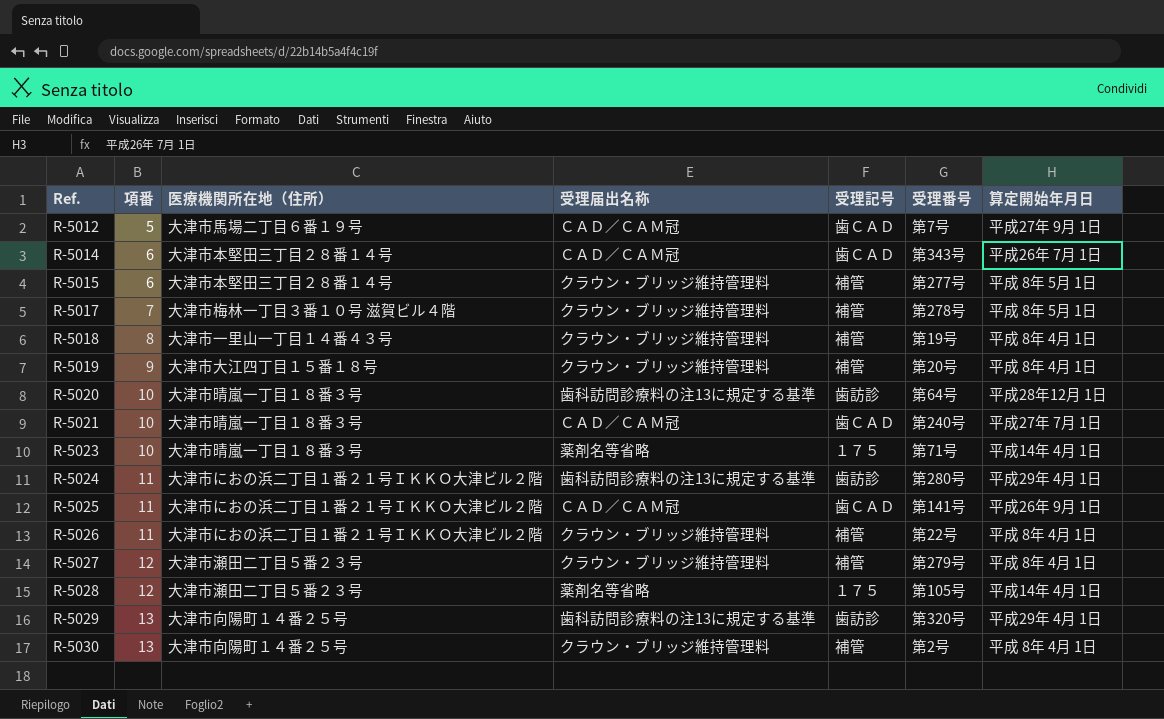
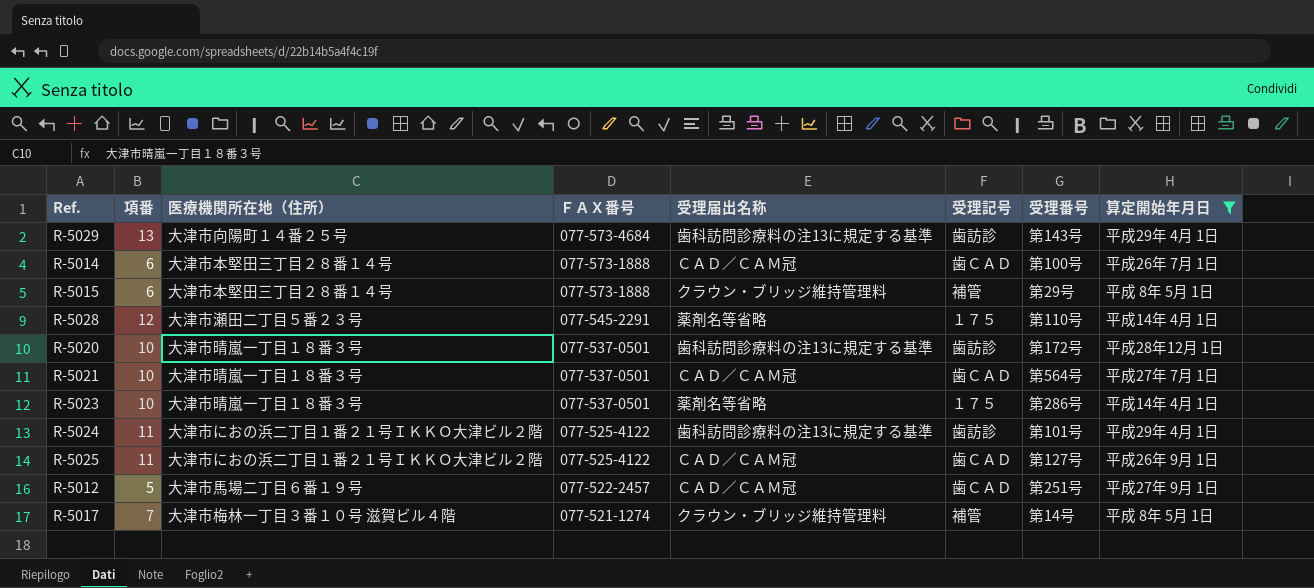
filter: none -> 算定開始年月日 != 平成 8年 4月 1日
row order: Ref. ascending -> ＦＡＸ番号 descending
column ＦＡＸ番号 | position: none -> 4
R-5029 | 受理番号: 第320号 -> 第143号
R-5014 | 受理番号: 第343号 -> 第100号
R-5015 | 受理番号: 第277号 -> 第29号
R-5028 | 受理番号: 第105号 -> 第110号
R-5020 | 受理番号: 第64号 -> 第172号
R-5021 | 受理番号: 第240号 -> 第564号
R-5023 | 受理番号: 第71号 -> 第286号
R-5024 | 受理番号: 第280号 -> 第101号
R-5025 | 受理番号: 第141号 -> 第127号
R-5012 | 受理番号: 第7号 -> 第251号
R-5017 | 受理番号: 第278号 -> 第14号

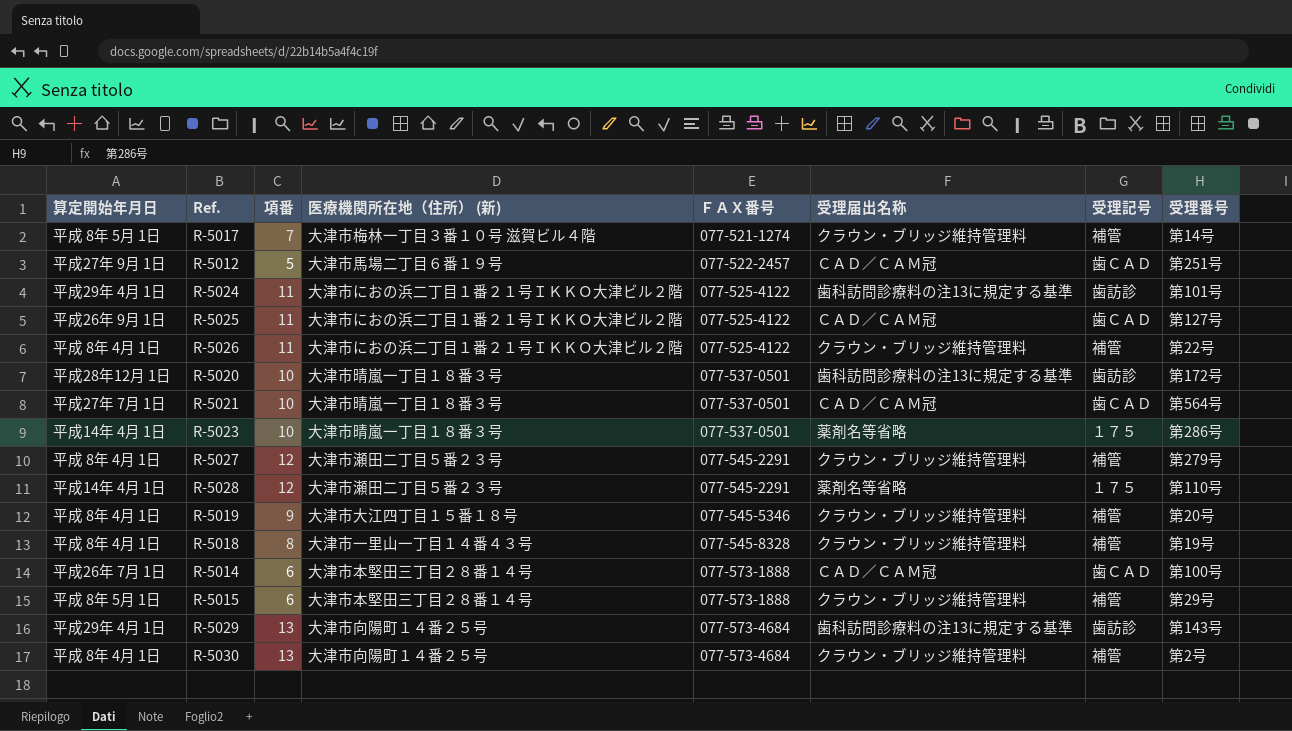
filter: 算定開始年月日 != 平成 8年 4月 1日 -> none
row order: ＦＡＸ番号 descending -> ＦＡＸ番号 ascending
column 算定開始年月日 | position: 8 -> 1
column name: 医療機関所在地（住所） -> 医療機関所在地（住所） (新)

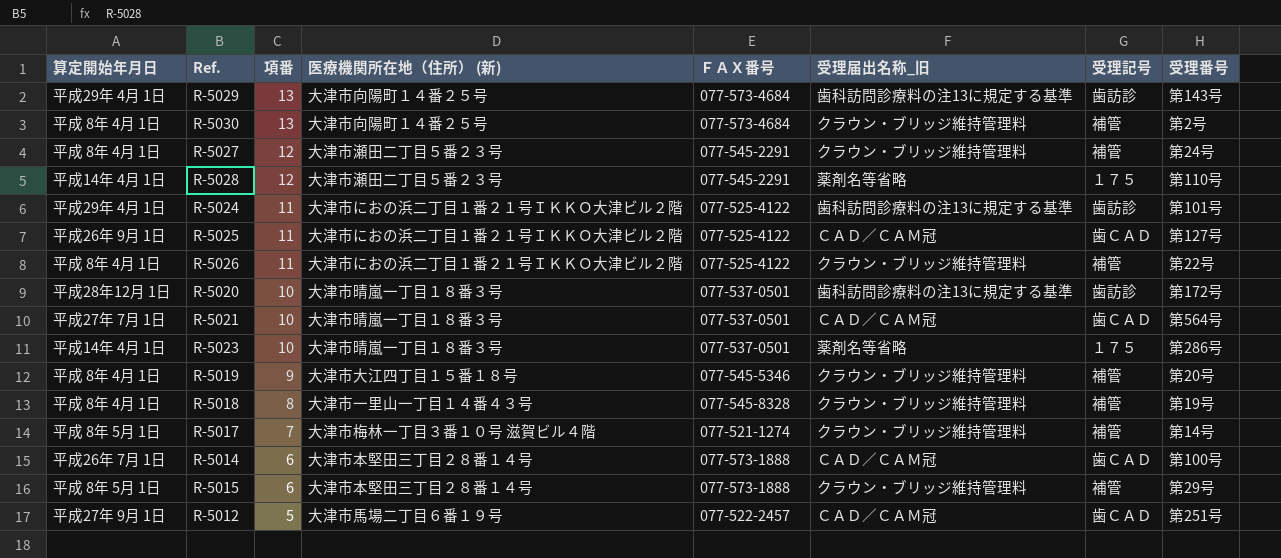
row order: ＦＡＸ番号 ascending -> 項番 descending
column name: 受理届出名称 -> 受理届出名称_旧
R-5027 | 受理番号: 第279号 -> 第24号

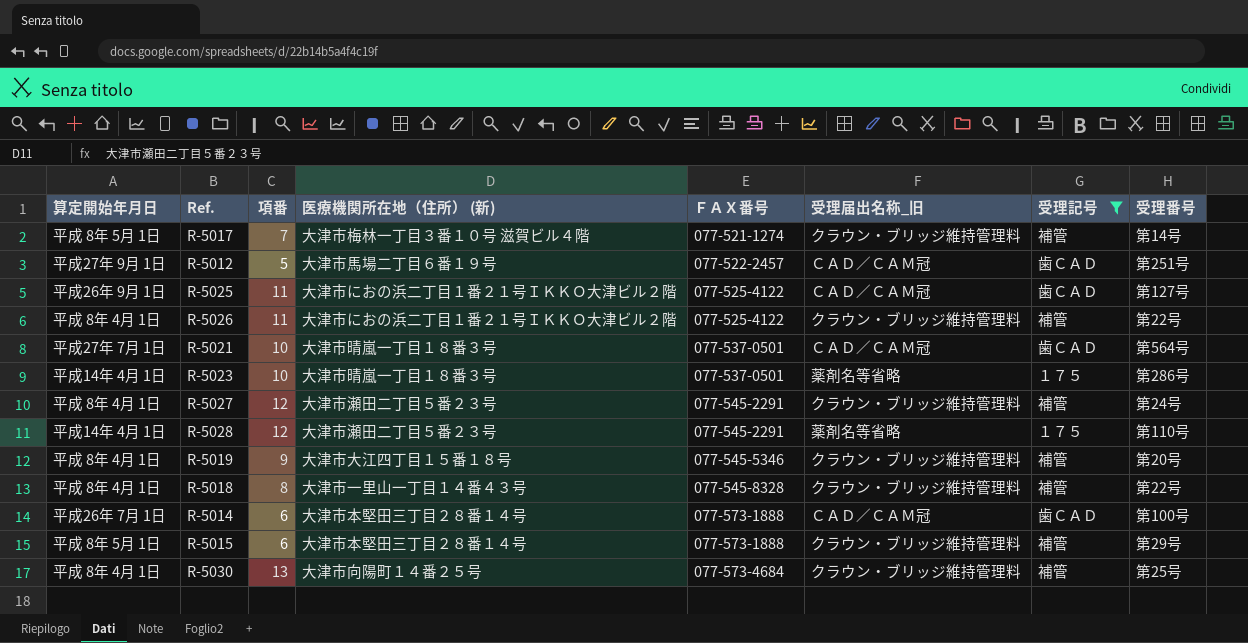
filter: none -> 受理記号 != 歯訪診
row order: 項番 descending -> ＦＡＸ番号 ascending
R-5018 | 受理番号: 第19号 -> 第22号
R-5030 | 受理番号: 第2号 -> 第25号

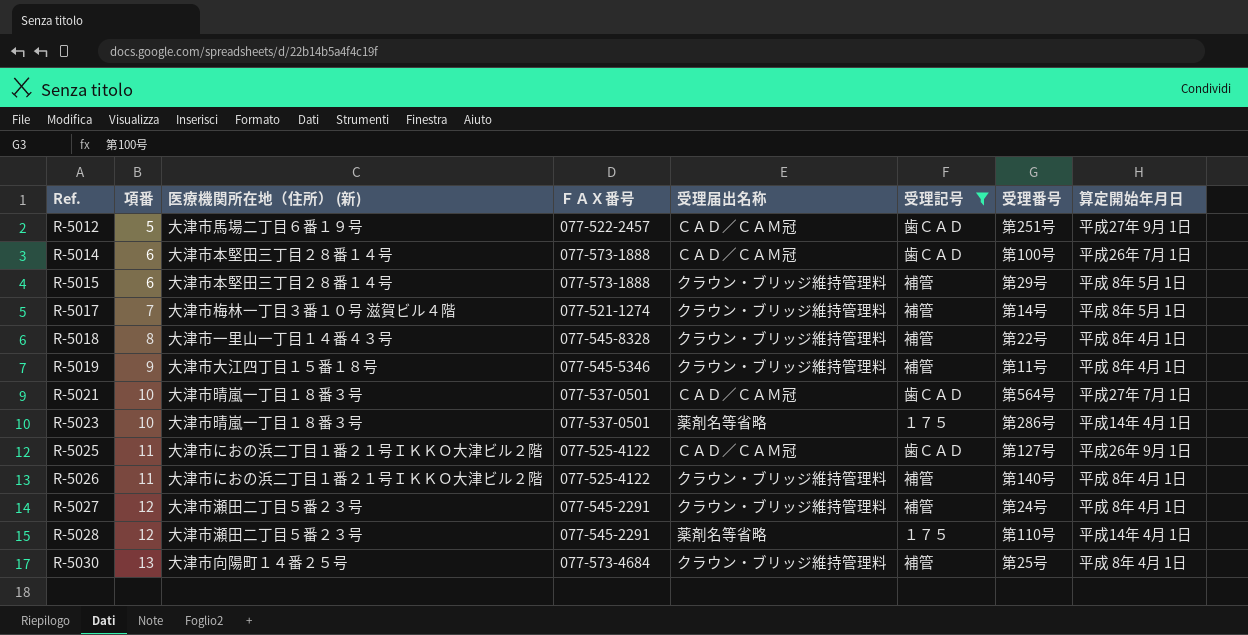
row order: ＦＡＸ番号 ascending -> Ref. ascending
column name: 受理届出名称_旧 -> 受理届出名称
column 算定開始年月日 | position: 1 -> 8
R-5019 | 受理番号: 第20号 -> 第11号
R-5026 | 受理番号: 第22号 -> 第140号

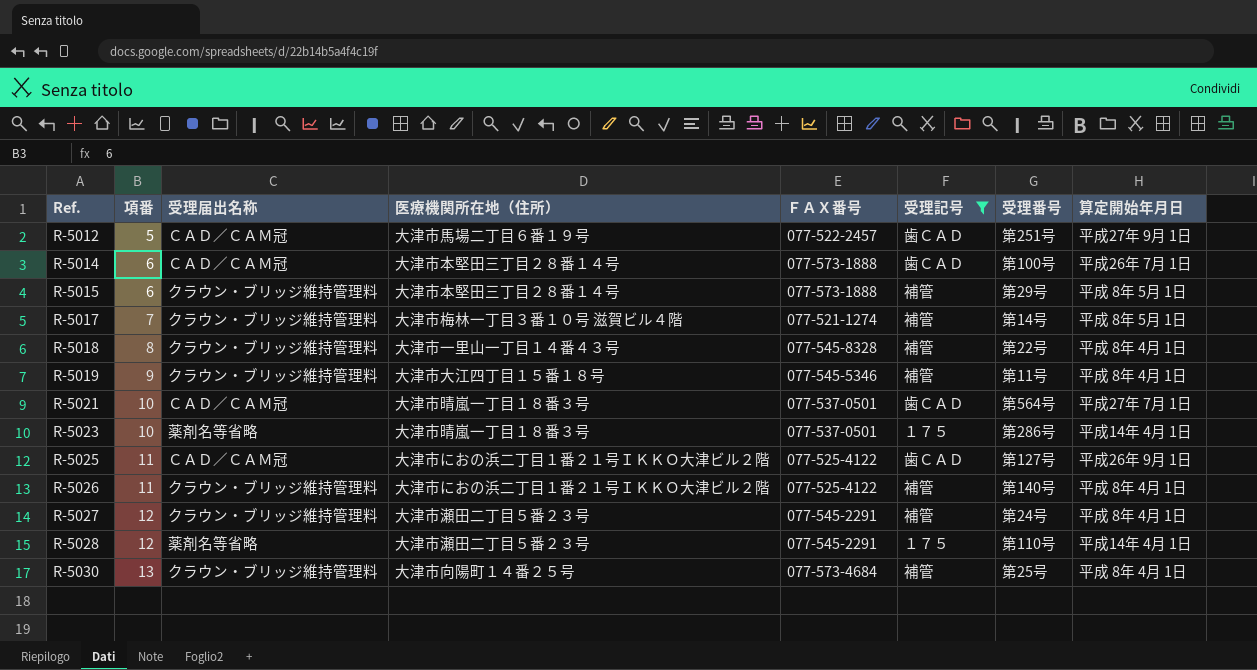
column 受理届出名称 | position: 5 -> 3
column name: 医療機関所在地（住所） (新) -> 医療機関所在地（住所）

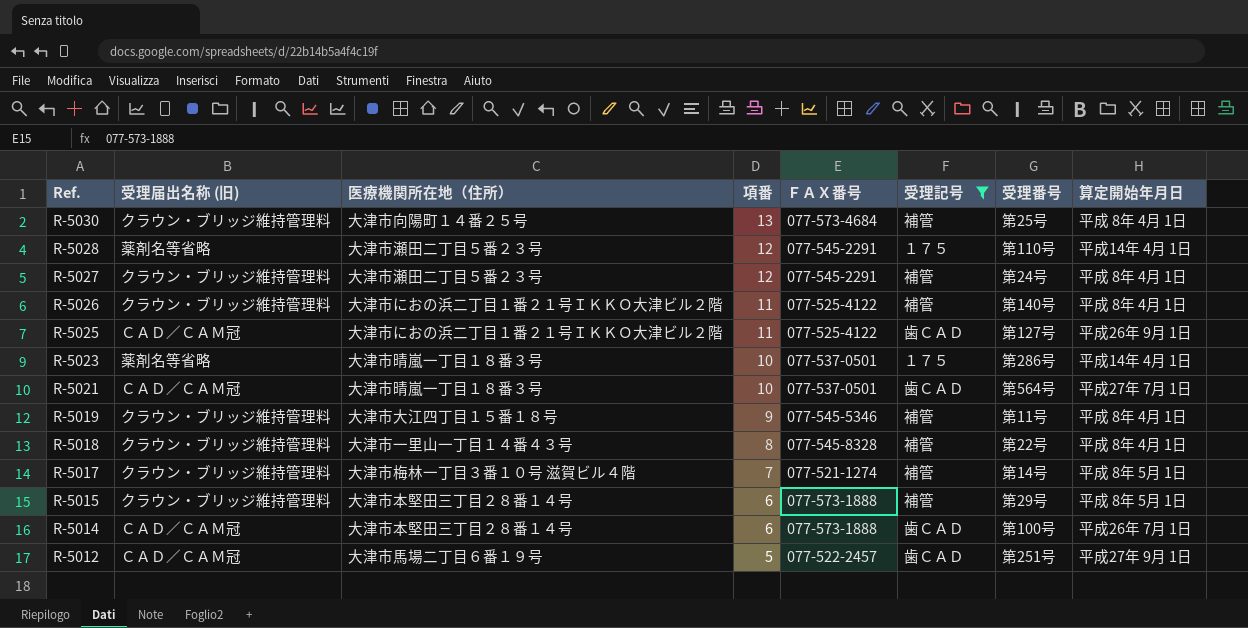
row order: Ref. ascending -> Ref. descending
column name: 受理届出名称 -> 受理届出名称 (旧)
column 項番 | position: 2 -> 4

